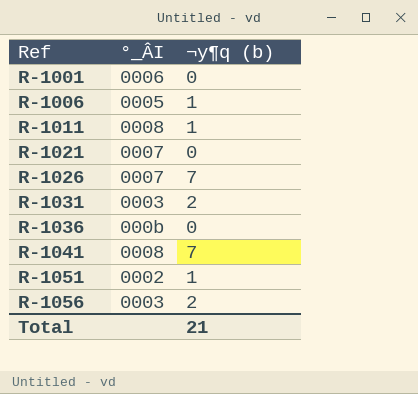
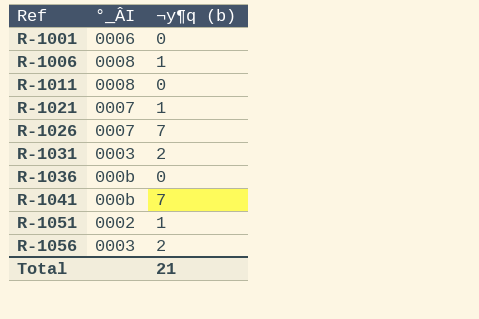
R-1006 | °_ÂI: 0005 -> 0008
R-1011 | ¬y¶q (b): 1 -> 0
R-1021 | ¬y¶q (b): 0 -> 1
R-1041 | °_ÂI: 0008 -> 000b

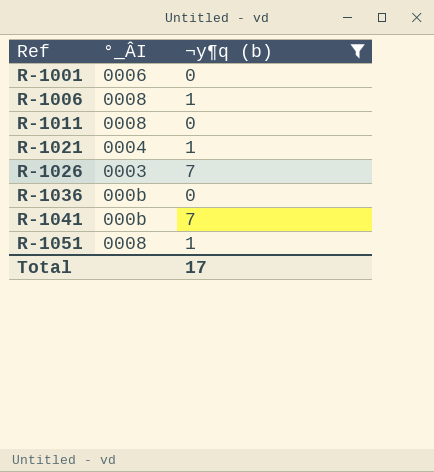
filter: none -> ¬y¶q (b) != 2
R-1021 | °_ÂI: 0007 -> 0004
R-1026 | °_ÂI: 0007 -> 0003
R-1051 | °_ÂI: 0002 -> 0008
Total | ¬y¶q (b): 21 -> 17

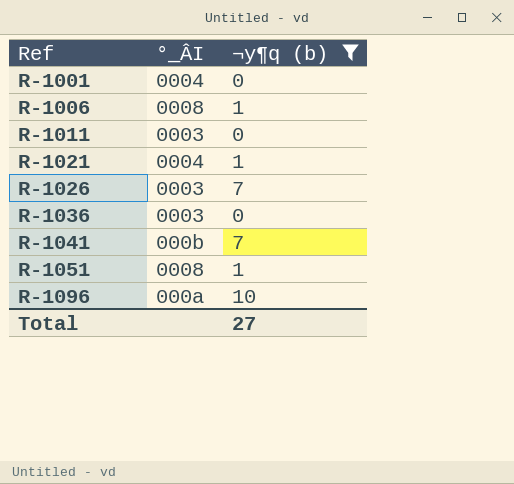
R-1001 | °_ÂI: 0006 -> 0004
R-1011 | °_ÂI: 0008 -> 0003
R-1036 | °_ÂI: 000b -> 0003
row R-1096: none -> 000a | 10
Total | ¬y¶q (b): 17 -> 27

